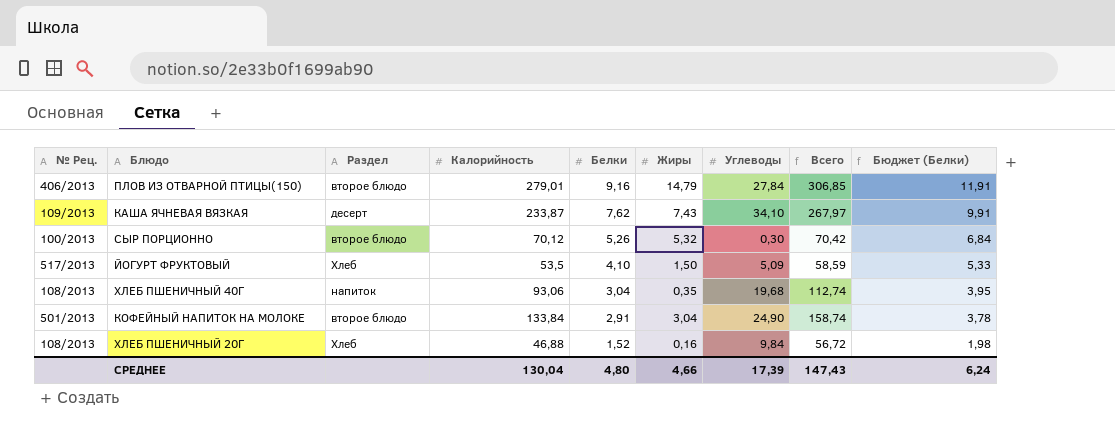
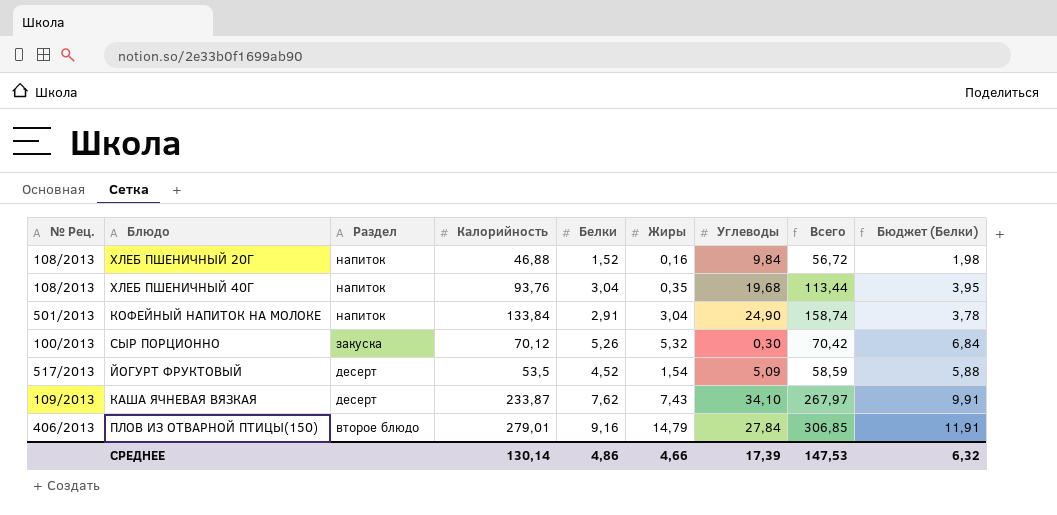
row order: Белки descending -> Раздел descending
ХЛЕБ ПШЕНИЧНЫЙ 20Г | Раздел: Хлеб -> напиток
ХЛЕБ ПШЕНИЧНЫЙ 40Г | Калорийность: 93,06 -> 93,76
ХЛЕБ ПШЕНИЧНЫЙ 40Г | Всего: 112,74 -> 113,44
КОФЕЙНЫЙ НАПИТОК НА МОЛОКЕ | Раздел: второе блюдо -> напиток
СЫР ПОРЦИОННО | Раздел: второе блюдо -> закуска
ЙОГУРТ ФРУКТОВЫЙ | Раздел: Хлеб -> десерт
ЙОГУРТ ФРУКТОВЫЙ | Белки: 4,10 -> 4,52
ЙОГУРТ ФРУКТОВЫЙ | Жиры: 1,50 -> 1,54
ЙОГУРТ ФРУКТОВЫЙ | Бюджет (Белки): 5,33 -> 5,88
СРЕДНЕЕ | Калорийность: 130,04 -> 130,14
СРЕДНЕЕ | Белки: 4,80 -> 4,86
СРЕДНЕЕ | Всего: 147,43 -> 147,53
СРЕДНЕЕ | Бюджет (Белки): 6,24 -> 6,32

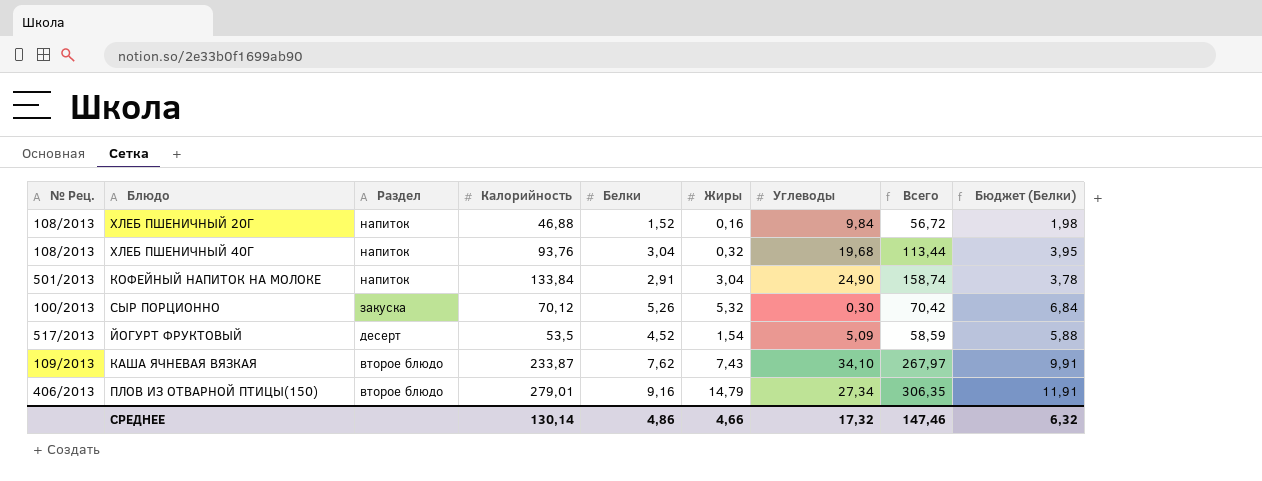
ХЛЕБ ПШЕНИЧНЫЙ 40Г | Жиры: 0,35 -> 0,32
КАША ЯЧНЕВАЯ ВЯЗКАЯ | Раздел: десерт -> второе блюдо
ПЛОВ ИЗ ОТВАРНОЙ ПТИЦЫ(150) | Углеводы: 27,84 -> 27,34
ПЛОВ ИЗ ОТВАРНОЙ ПТИЦЫ(150) | Всего: 306,85 -> 306,35
СРЕДНЕЕ | Углеводы: 17,39 -> 17,32
СРЕДНЕЕ | Всего: 147,53 -> 147,46

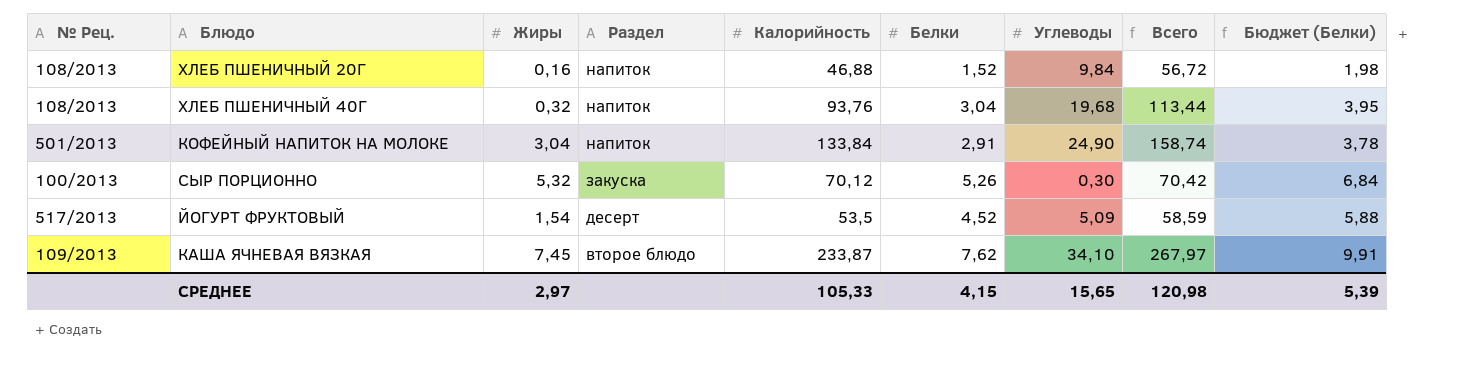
column Жиры | position: 6 -> 3
row ПЛОВ ИЗ ОТВАРНОЙ ПТИЦЫ(150): 406/2013 | второе блюдо | 279,01 | 9,16 | 14,79 | 27,34 | 306,35 | 11,91 -> none
КАША ЯЧНЕВАЯ ВЯЗКАЯ | Жиры: 7,43 -> 7,45
СРЕДНЕЕ | Жиры: 4,66 -> 2,97
СРЕДНЕЕ | Калорийность: 130,14 -> 105,33
СРЕДНЕЕ | Белки: 4,86 -> 4,15
СРЕДНЕЕ | Углеводы: 17,32 -> 15,65
СРЕДНЕЕ | Всего: 147,46 -> 120,98
СРЕДНЕЕ | Бюджет (Белки): 6,32 -> 5,39

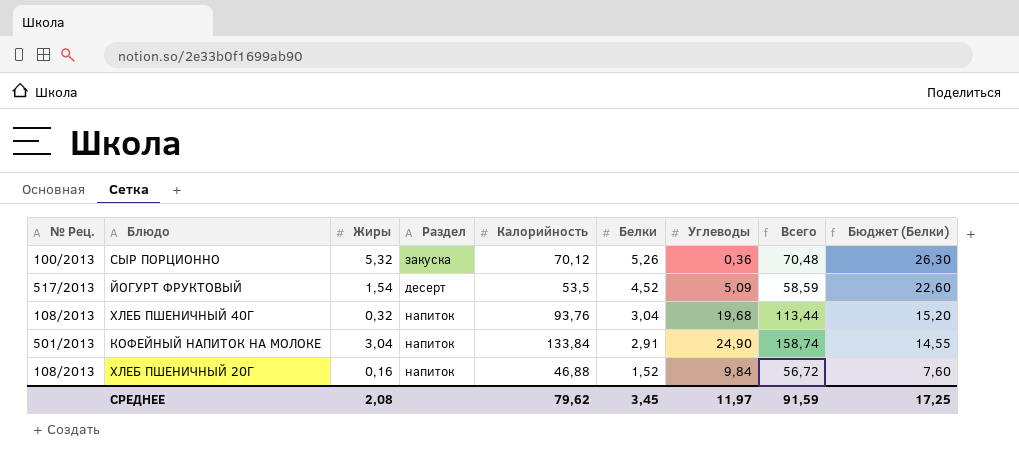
row order: Раздел descending -> Белки descending
column Бюджет (Белки) | formula: [Белки] * 1,3 -> [Белки] * 5
row КАША ЯЧНЕВАЯ ВЯЗКАЯ: 109/2013 | 7,45 | второе блюдо | 233,87 | 7,62 | 34,10 | 267,97 | 9,91 -> none
СЫР ПОРЦИОННО | Углеводы: 0,30 -> 0,36
СЫР ПОРЦИОННО | Всего: 70,42 -> 70,48
СРЕДНЕЕ | Жиры: 2,97 -> 2,08
СРЕДНЕЕ | Калорийность: 105,33 -> 79,62
СРЕДНЕЕ | Белки: 4,15 -> 3,45
СРЕДНЕЕ | Углеводы: 15,65 -> 11,97
СРЕДНЕЕ | Всего: 120,98 -> 91,59
СРЕДНЕЕ | Бюджет (Белки): 5,39 -> 17,25

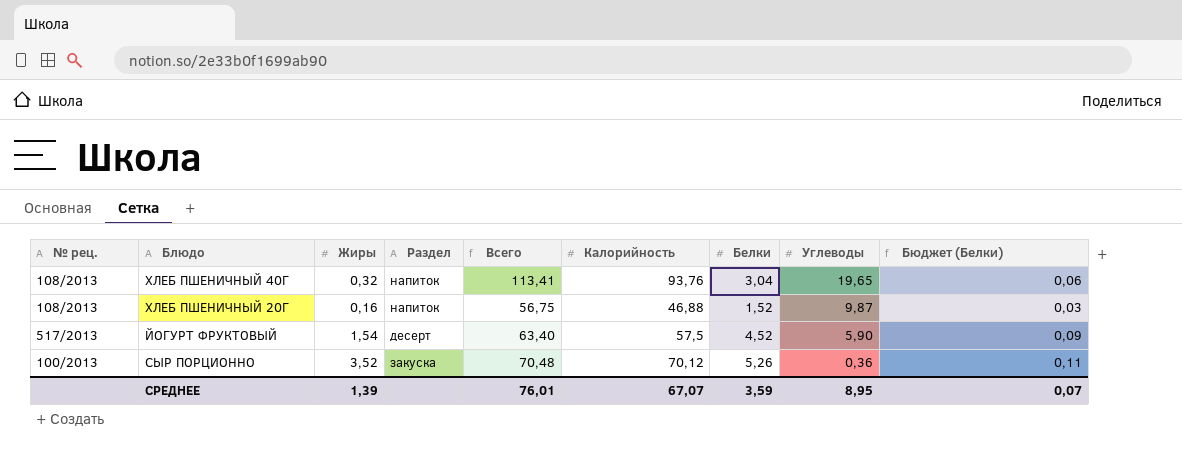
row order: Белки descending -> Углеводы descending
column name: № Рец. -> № рец.
column Всего | position: 8 -> 5
column Бюджет (Белки) | formula: [Белки] * 5 -> [Белки] * 0,02
row КОФЕЙНЫЙ НАПИТОК НА МОЛОКЕ: 501/2013 | 3,04 | напиток | 133,84 | 2,91 | 24,90 | 158,74 | 14,55 -> none
ХЛЕБ ПШЕНИЧНЫЙ 40Г | Всего: 113,44 -> 113,41
ХЛЕБ ПШЕНИЧНЫЙ 40Г | Углеводы: 19,68 -> 19,65
ХЛЕБ ПШЕНИЧНЫЙ 20Г | Всего: 56,72 -> 56,75
ХЛЕБ ПШЕНИЧНЫЙ 20Г | Углеводы: 9,84 -> 9,87
ЙОГУРТ ФРУКТОВЫЙ | Всего: 58,59 -> 63,40
ЙОГУРТ ФРУКТОВЫЙ | Калорийность: 53,5 -> 57,5
ЙОГУРТ ФРУКТОВЫЙ | Углеводы: 5,09 -> 5,90
СЫР ПОРЦИОННО | Жиры: 5,32 -> 3,52
СРЕДНЕЕ | Жиры: 2,08 -> 1,39
СРЕДНЕЕ | Всего: 91,59 -> 76,01
СРЕДНЕЕ | Калорийность: 79,62 -> 67,07
СРЕДНЕЕ | Белки: 3,45 -> 3,59
СРЕДНЕЕ | Углеводы: 11,97 -> 8,95
СРЕДНЕЕ | Бюджет (Белки): 17,25 -> 0,07

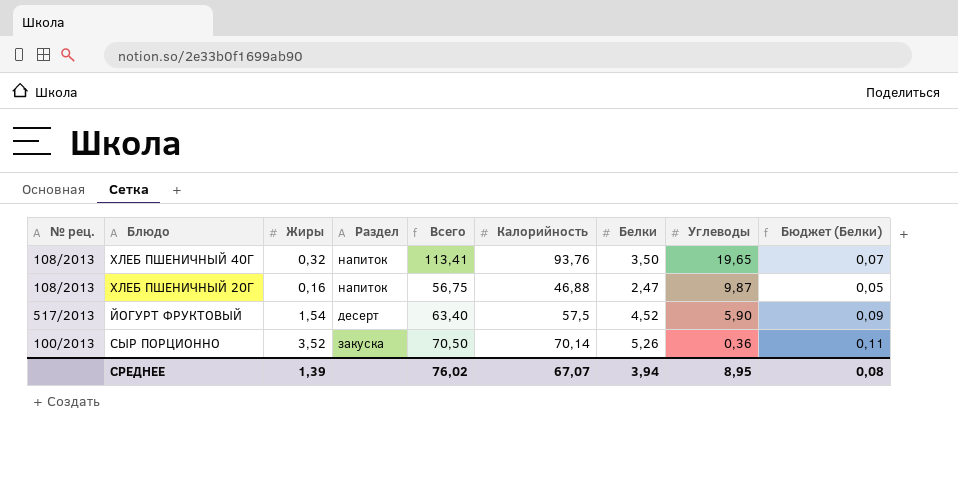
ХЛЕБ ПШЕНИЧНЫЙ 40Г | Белки: 3,04 -> 3,50
ХЛЕБ ПШЕНИЧНЫЙ 40Г | Бюджет (Белки): 0,06 -> 0,07
ХЛЕБ ПШЕНИЧНЫЙ 20Г | Белки: 1,52 -> 2,47
ХЛЕБ ПШЕНИЧНЫЙ 20Г | Бюджет (Белки): 0,03 -> 0,05
СЫР ПОРЦИОННО | Всего: 70,48 -> 70,50
СЫР ПОРЦИОННО | Калорийность: 70,12 -> 70,14
СРЕДНЕЕ | Всего: 76,01 -> 76,02
СРЕДНЕЕ | Белки: 3,59 -> 3,94
СРЕДНЕЕ | Бюджет (Белки): 0,07 -> 0,08

